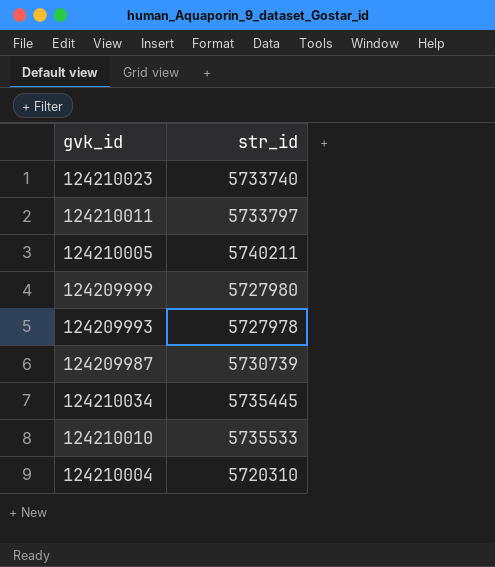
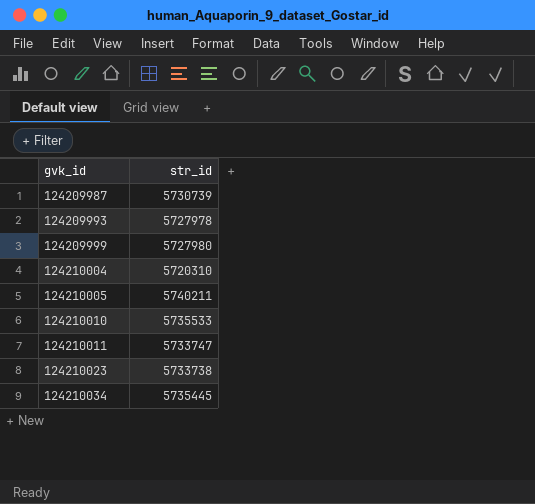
row order: none -> gvk_id ascending
124210011 | str_id: 5733797 -> 5733747
124210023 | str_id: 5733740 -> 5733738

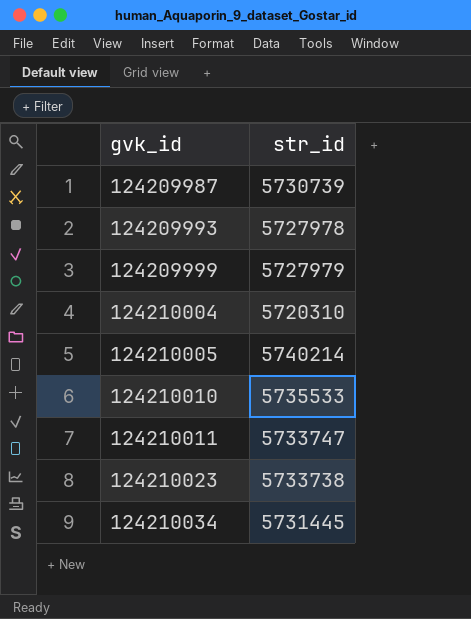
124209999 | str_id: 5727980 -> 5727979
124210005 | str_id: 5740211 -> 5740214
124210034 | str_id: 5735445 -> 5731445

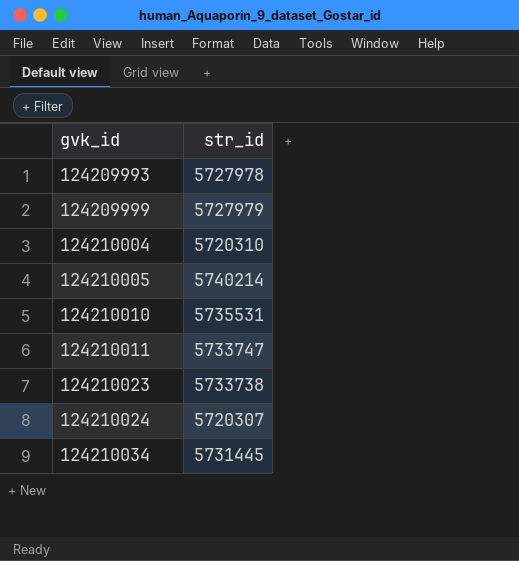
row 124209987: 5730739 -> none
124210010 | str_id: 5735533 -> 5735531
row 124210024: none -> 5720307

